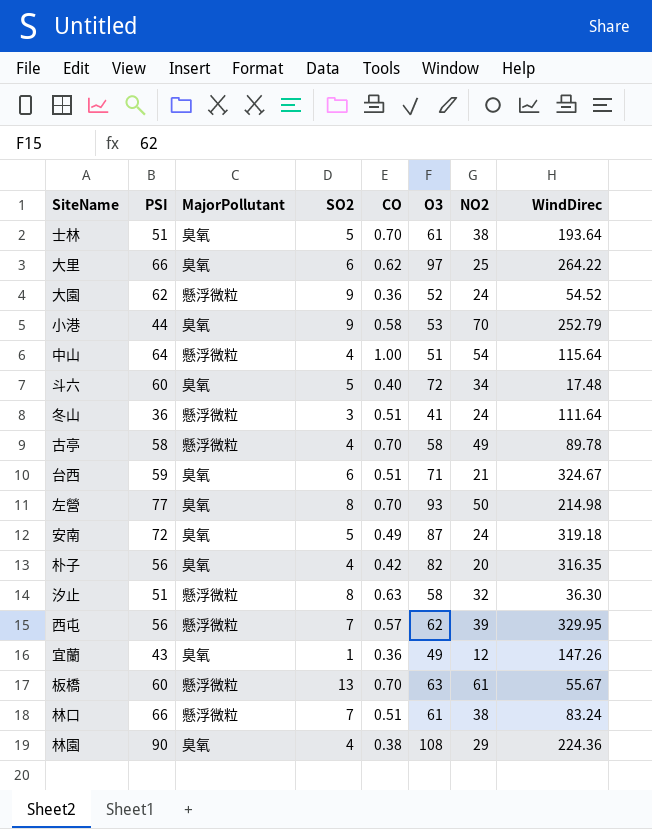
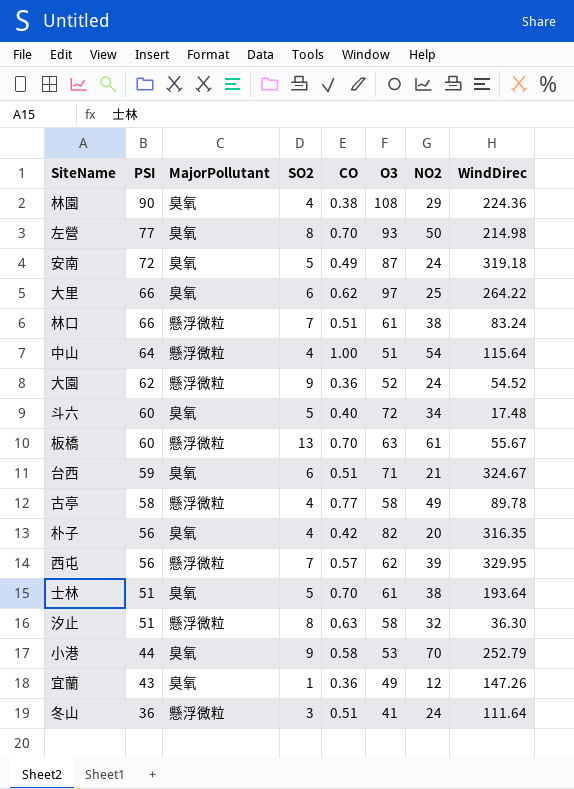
row order: none -> PSI descending
古亭 | CO: 0.70 -> 0.77

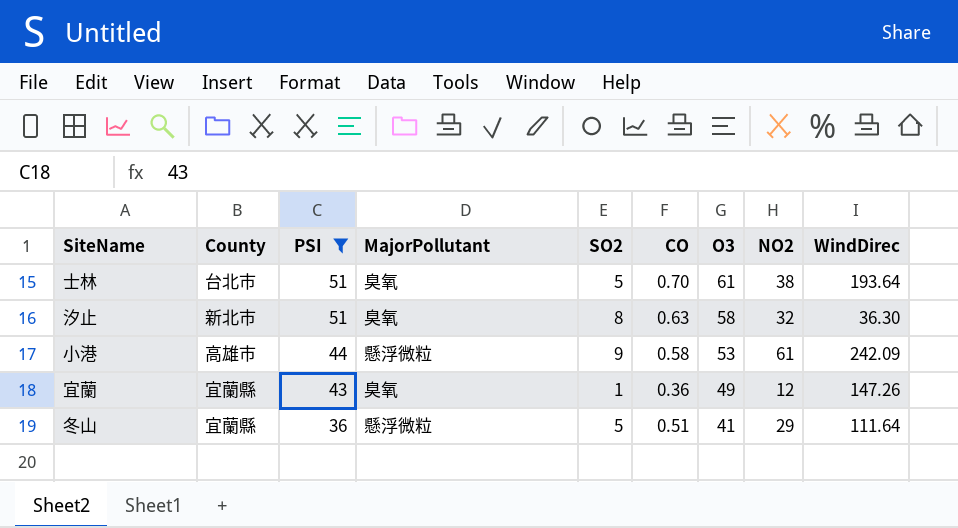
filter: none -> PSI <= 51
column County | position: none -> 2
汐止 | MajorPollutant: 懸浮微粒 -> 臭氧
小港 | MajorPollutant: 臭氧 -> 懸浮微粒
小港 | NO2: 70 -> 61
小港 | WindDirec: 252.79 -> 242.09
冬山 | SO2: 3 -> 5
冬山 | NO2: 24 -> 29

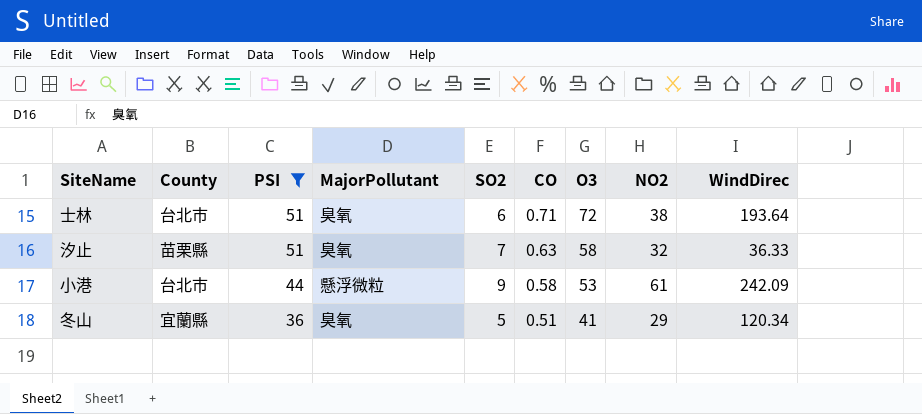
row 宜蘭: 宜蘭縣 | 43 | 臭氧 | 1 | 0.36 | 49 | 12 | 147.26 -> none
士林 | SO2: 5 -> 6
士林 | CO: 0.70 -> 0.71
士林 | O3: 61 -> 72
汐止 | County: 新北市 -> 苗栗縣
汐止 | SO2: 8 -> 7
汐止 | WindDirec: 36.30 -> 36.33
小港 | County: 高雄市 -> 台北市
冬山 | MajorPollutant: 懸浮微粒 -> 臭氧
冬山 | WindDirec: 111.64 -> 120.34

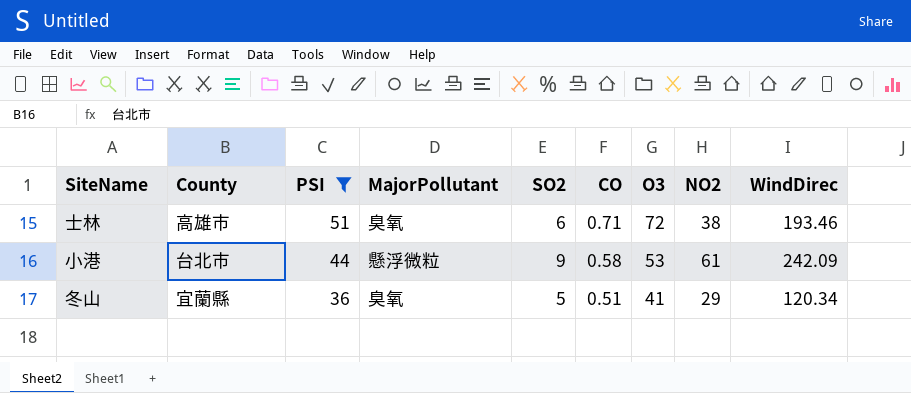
row 汐止: 苗栗縣 | 51 | 臭氧 | 7 | 0.63 | 58 | 32 | 36.33 -> none
士林 | County: 台北市 -> 高雄市
士林 | WindDirec: 193.64 -> 193.46

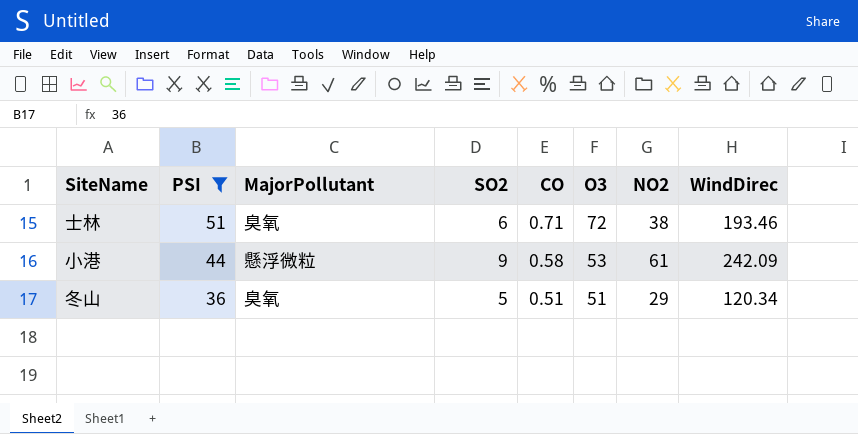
column County | position: 2 -> none
冬山 | O3: 41 -> 51

